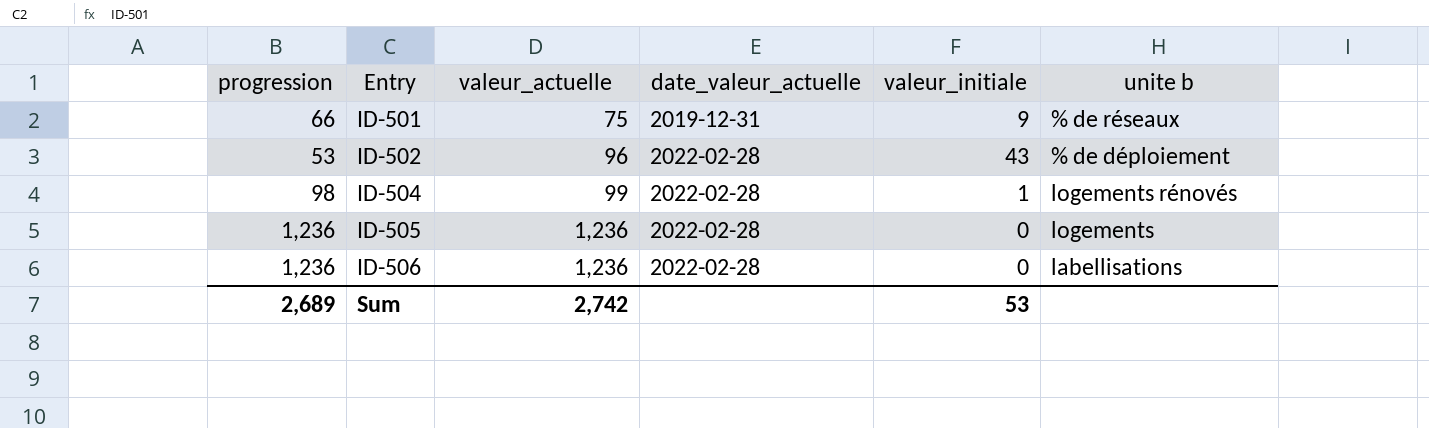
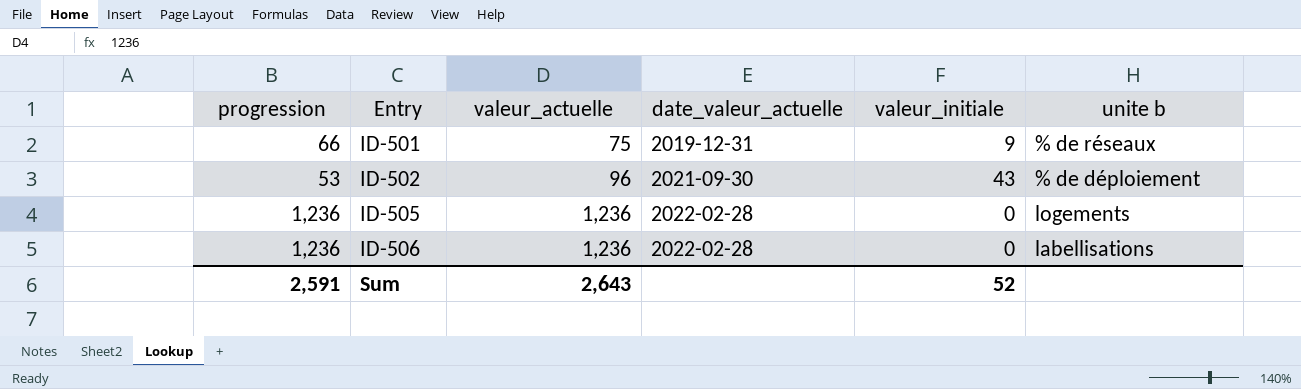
row ID-504: 98 | 99 | 2022-02-28 | 1 | logements rénovés -> none
ID-502 | date_valeur_actuelle: 2022-02-28 -> 2021-09-30
Sum | progression: 2,689 -> 2,591
Sum | valeur_actuelle: 2,742 -> 2,643
Sum | valeur_initiale: 53 -> 52

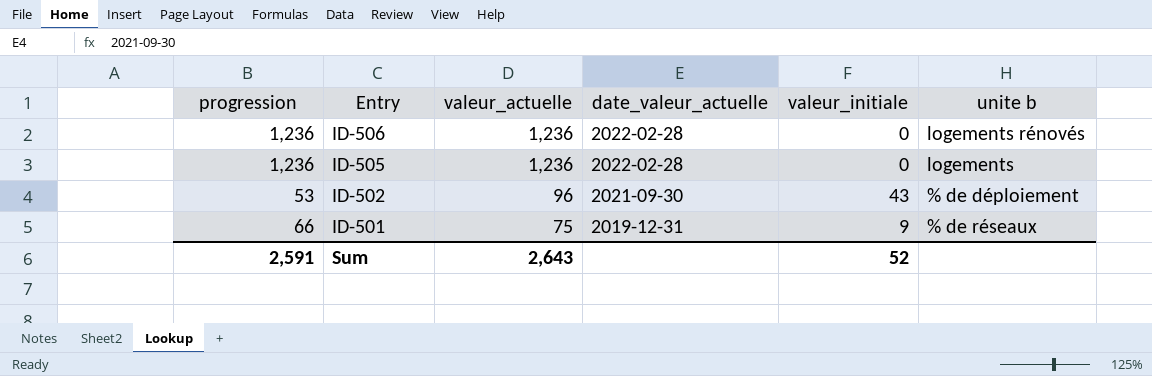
row order: Entry ascending -> Entry descending
ID-506 | unite b: labellisations -> logements rénovés

